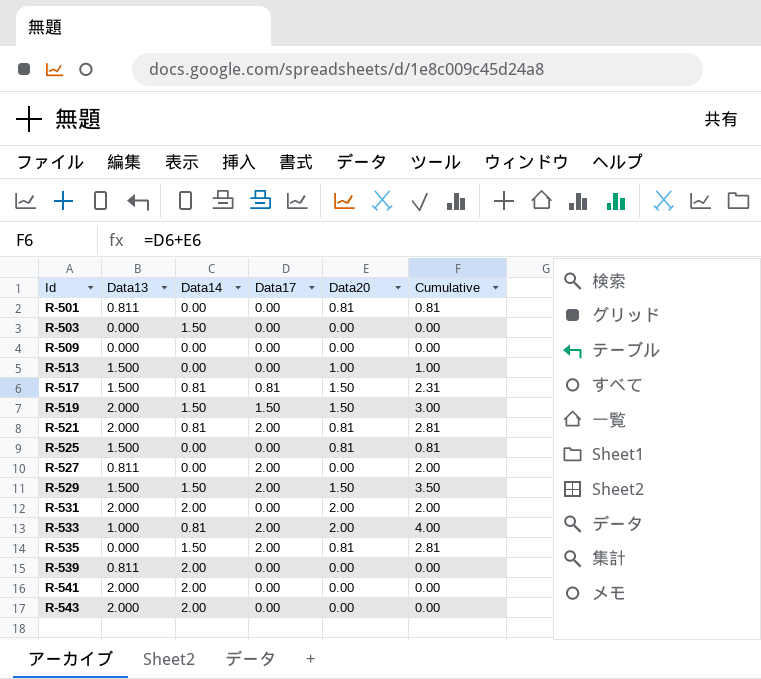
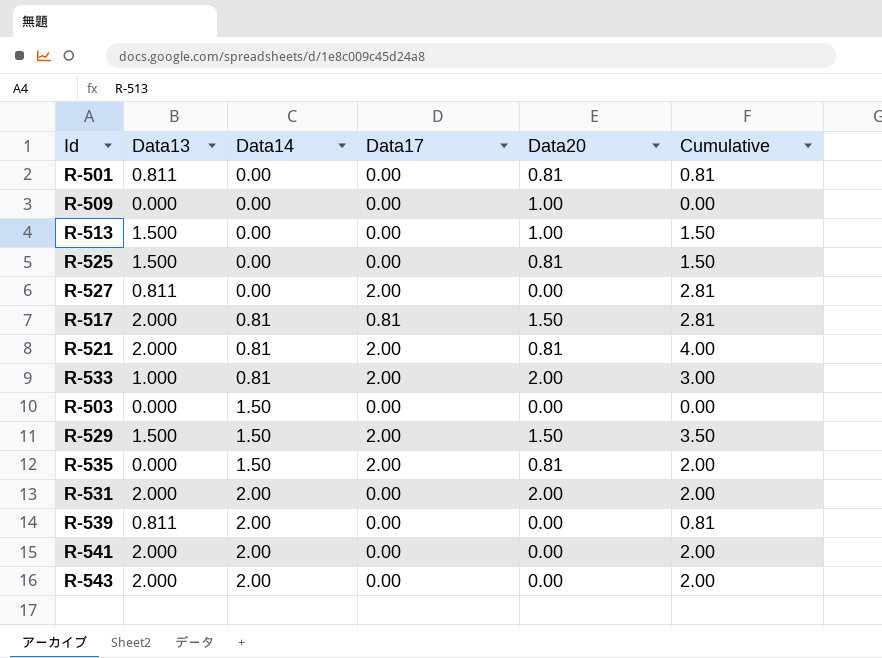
row order: Id ascending -> Data14 ascending
column Cumulative | formula: [Data17] + [Data20] -> [Data13] + [Data17]
row R-519: 2.000 | 1.50 | 1.50 | 1.50 | 3.00 -> none
R-509 | Data20: 0.00 -> 1.00
R-517 | Data13: 1.500 -> 2.000

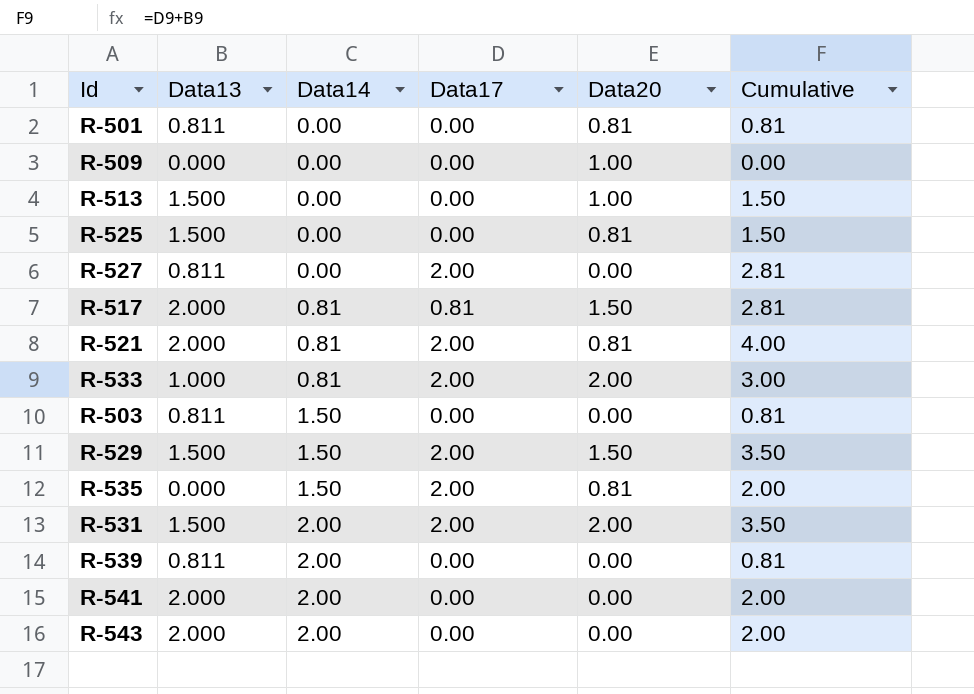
R-503 | Data13: 0.000 -> 0.811
R-503 | Cumulative: 0.00 -> 0.81
R-531 | Data13: 2.000 -> 1.500
R-531 | Data17: 0.00 -> 2.00
R-531 | Cumulative: 2.00 -> 3.50

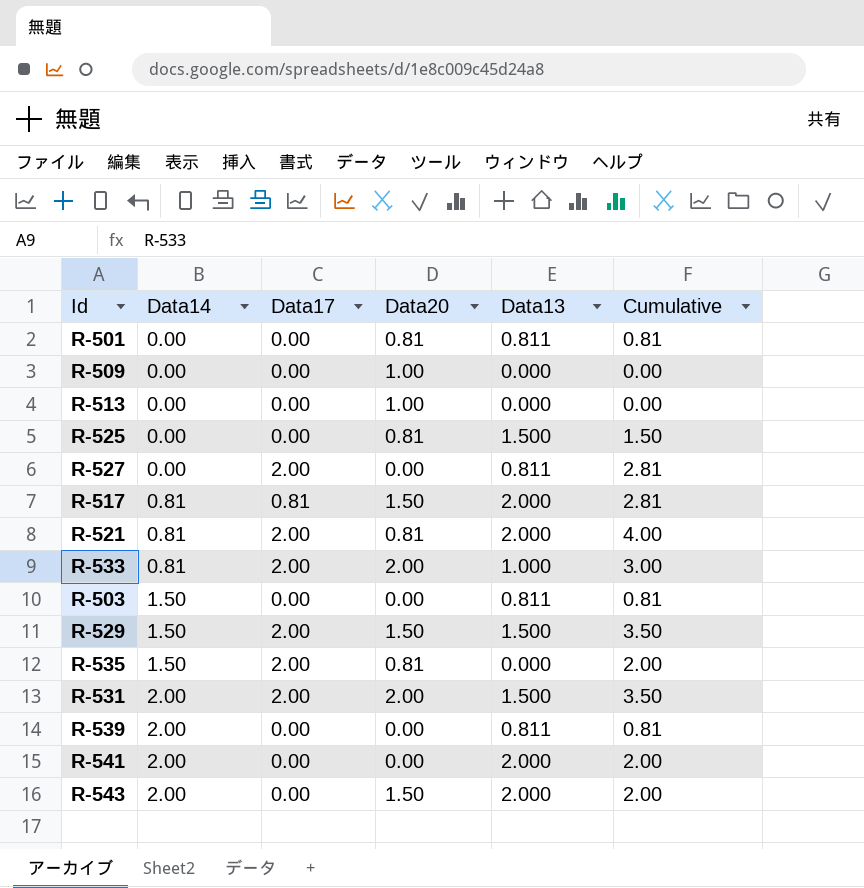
column Data13 | position: 2 -> 5
R-513 | Data13: 1.500 -> 0.000
R-513 | Cumulative: 1.50 -> 0.00
R-543 | Data20: 0.00 -> 1.50

